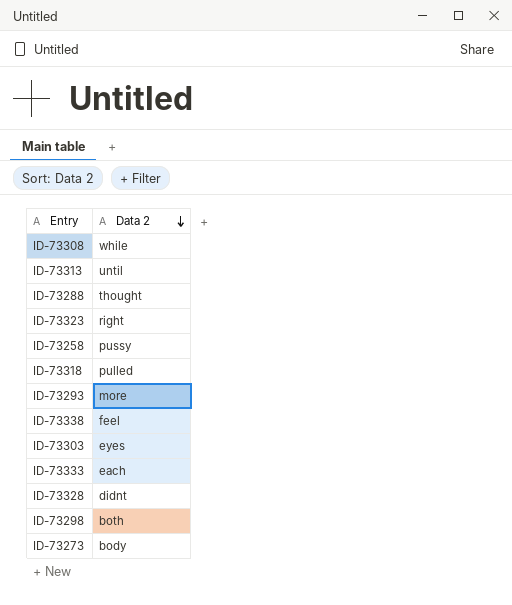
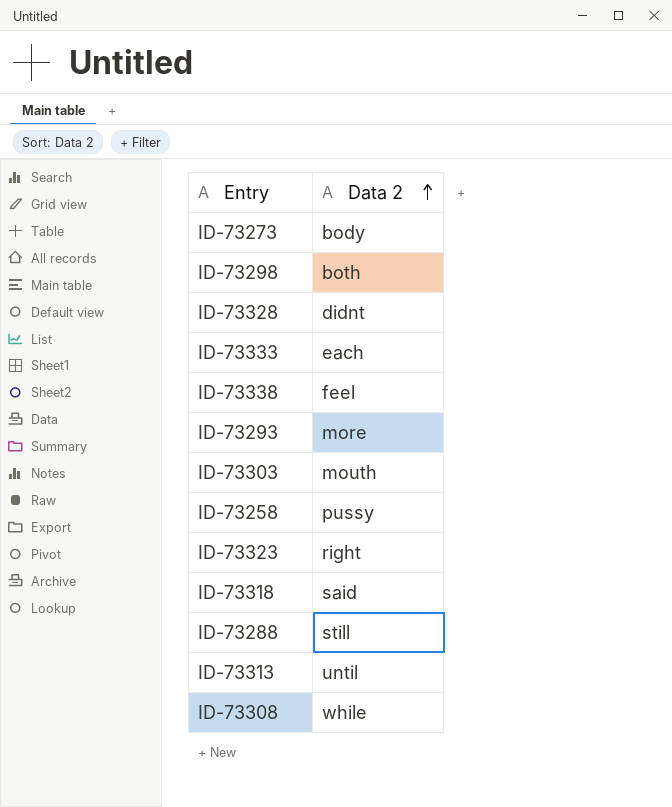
row order: Data 2 descending -> Data 2 ascending
ID-73303 | Data 2: eyes -> mouth
ID-73318 | Data 2: pulled -> said
ID-73288 | Data 2: thought -> still

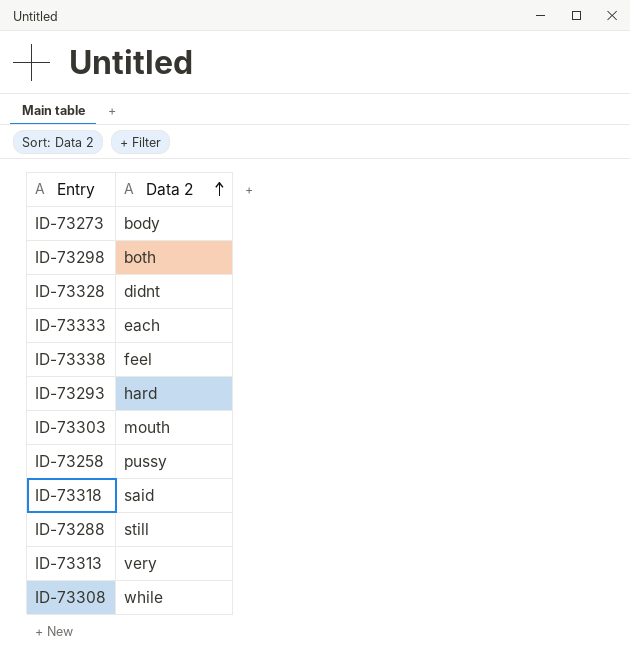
row ID-73323: right -> none
ID-73293 | Data 2: more -> hard
ID-73313 | Data 2: until -> very

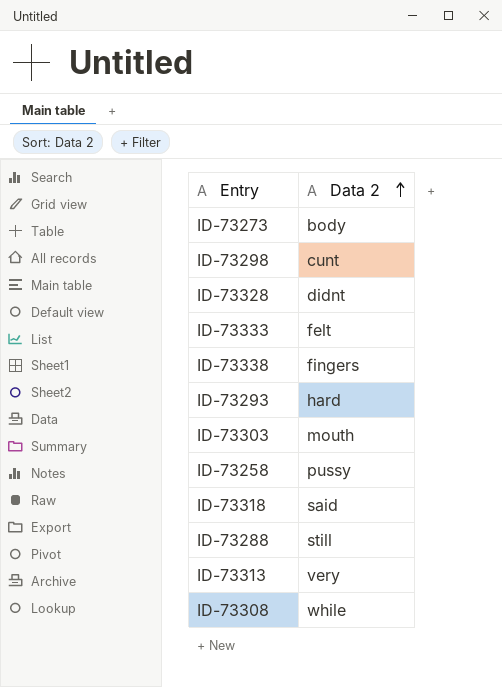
ID-73298 | Data 2: both -> cunt
ID-73333 | Data 2: each -> felt
ID-73338 | Data 2: feel -> fingers

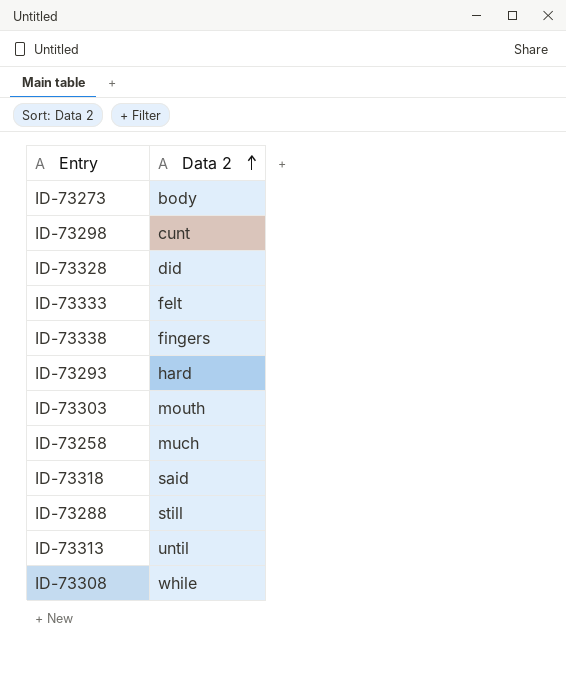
ID-73328 | Data 2: didnt -> did
ID-73258 | Data 2: pussy -> much
ID-73313 | Data 2: very -> until

